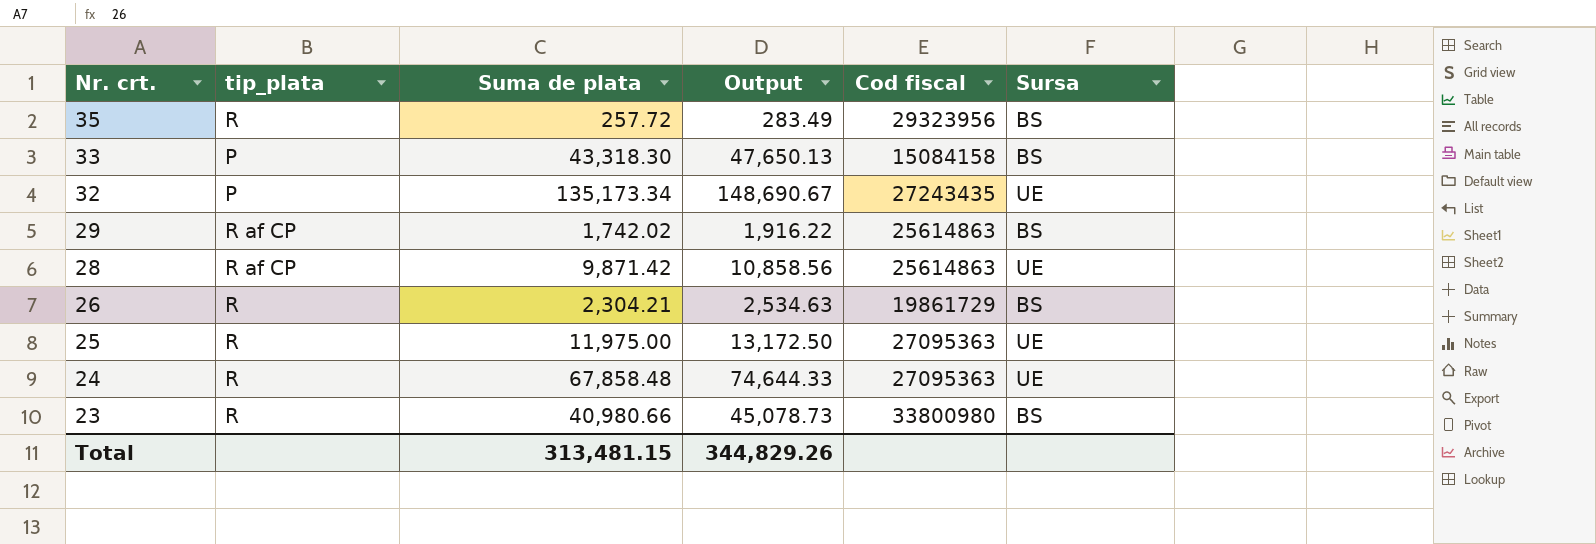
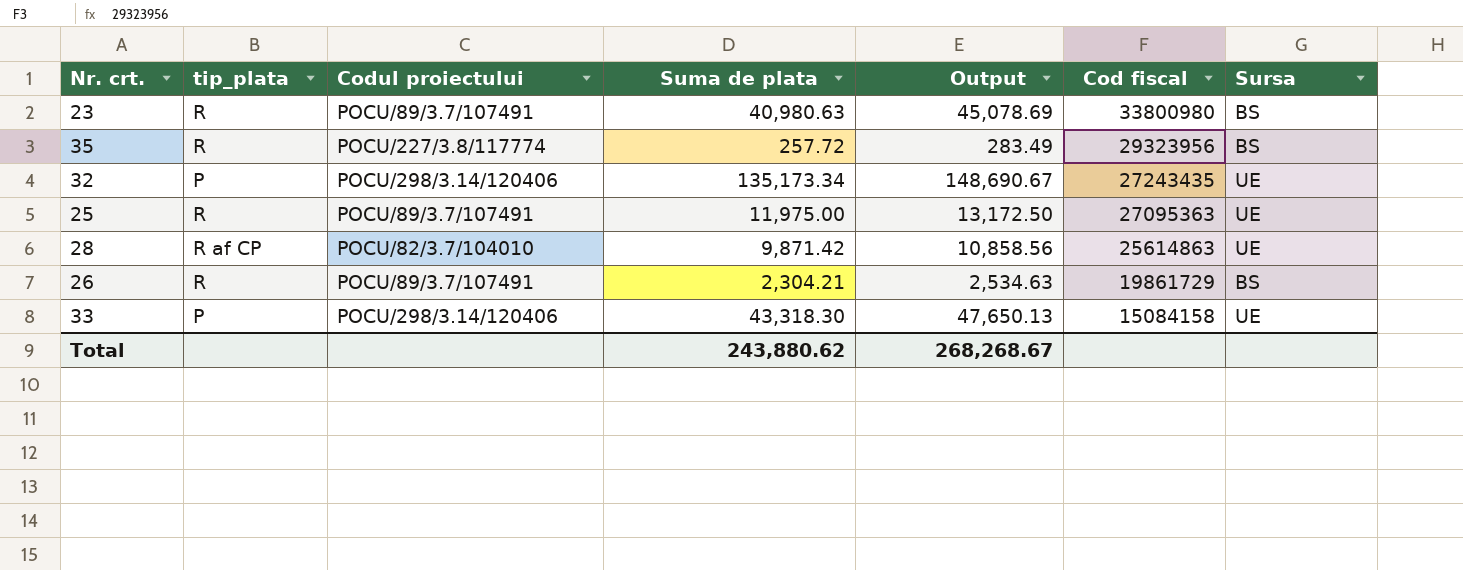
row order: Nr. crt. descending -> Cod fiscal descending
column Codul proiectului | position: none -> 3
row 29: R af CP | 1,742.02 | 1,916.22 | 25614863 | BS -> none
row 24: R | 67,858.48 | 74,644.33 | 27095363 | UE -> none
23 | Suma de plata: 40,980.66 -> 40,980.63
23 | Output: 45,078.73 -> 45,078.69
33 | Sursa: BS -> UE
Total | Suma de plata: 313,481.15 -> 243,880.62
Total | Output: 344,829.26 -> 268,268.67

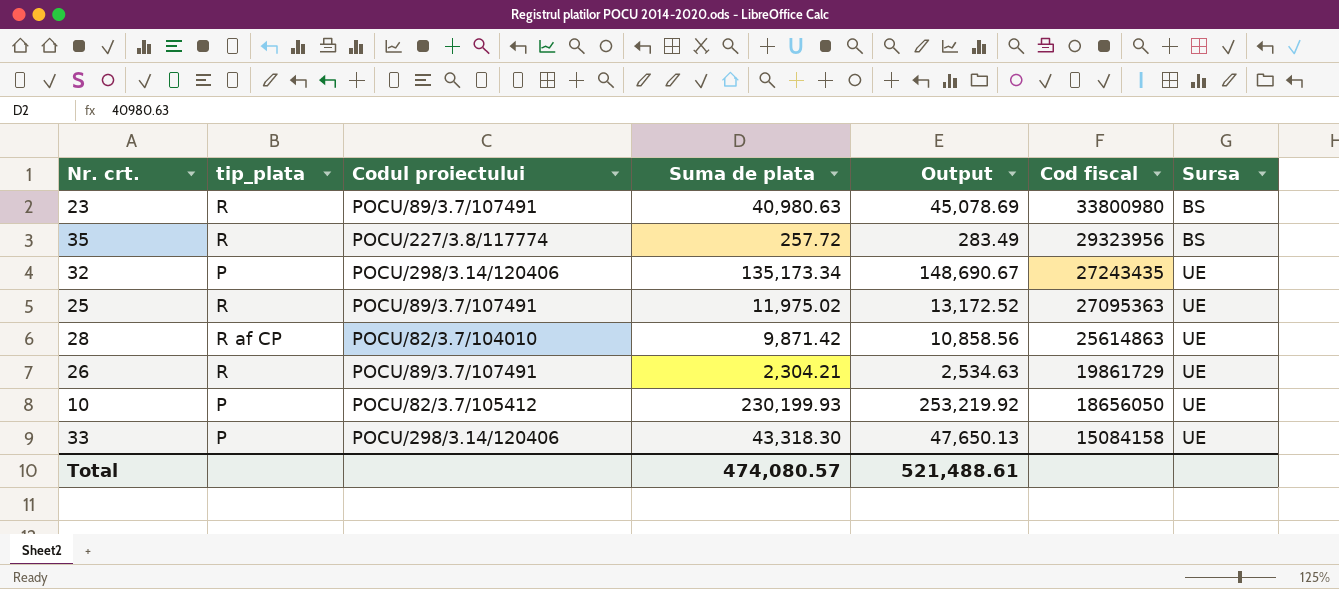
25 | Suma de plata: 11,975.00 -> 11,975.02
25 | Output: 13,172.50 -> 13,172.52
26 | Sursa: BS -> UE
row 10: none -> P | POCU/82/3.7/105412 | 230,199.93 | 253,219.92 | 18656050 | UE
Total | Suma de plata: 243,880.62 -> 474,080.57
Total | Output: 268,268.67 -> 521,488.61

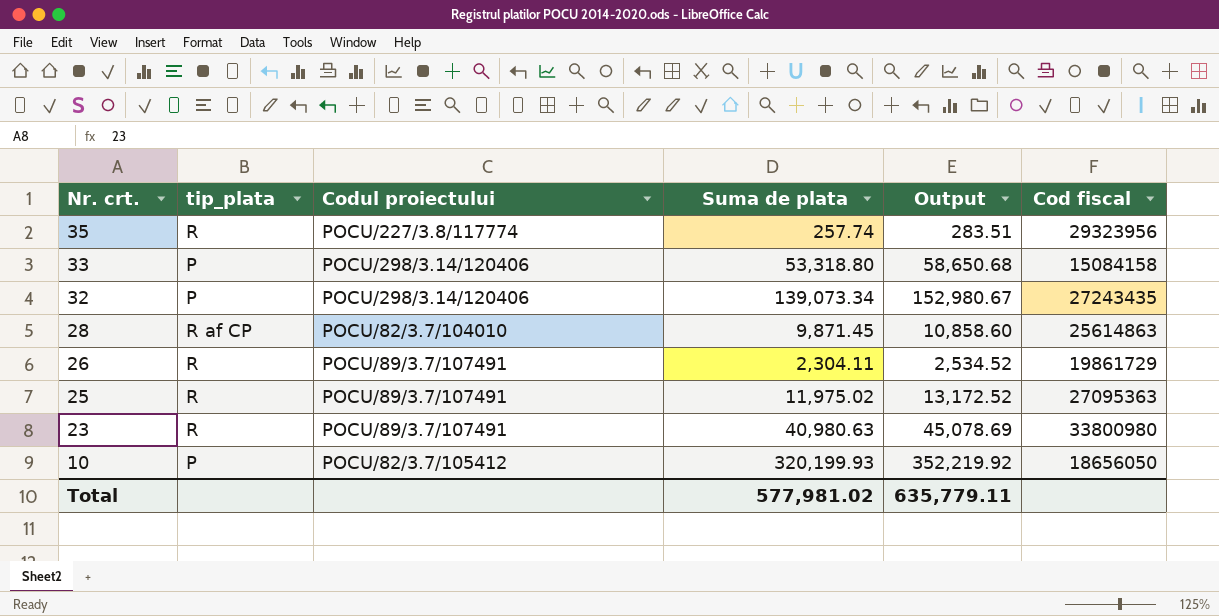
row order: Cod fiscal descending -> Nr. crt. descending
column Sursa | position: 7 -> none
35 | Suma de plata: 257.72 -> 257.74
35 | Output: 283.49 -> 283.51
33 | Suma de plata: 43,318.30 -> 53,318.80
33 | Output: 47,650.13 -> 58,650.68
32 | Suma de plata: 135,173.34 -> 139,073.34
32 | Output: 148,690.67 -> 152,980.67
28 | Suma de plata: 9,871.42 -> 9,871.45
28 | Output: 10,858.56 -> 10,858.60
26 | Suma de plata: 2,304.21 -> 2,304.11
26 | Output: 2,534.63 -> 2,534.52
10 | Suma de plata: 230,199.93 -> 320,199.93
10 | Output: 253,219.92 -> 352,219.92
Total | Suma de plata: 474,080.57 -> 577,981.02
Total | Output: 521,488.61 -> 635,779.11

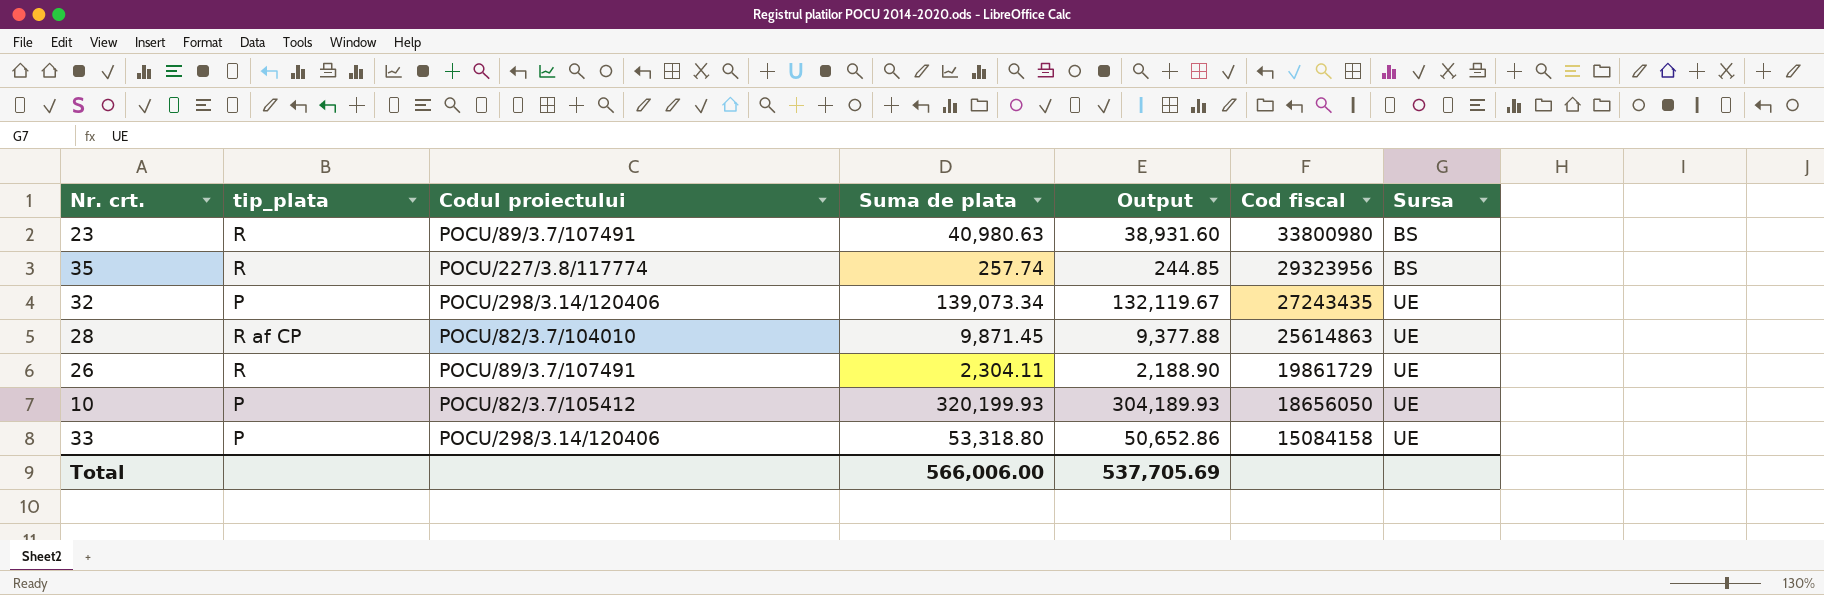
row order: Nr. crt. descending -> Cod fiscal descending
column Output | formula: [Suma de plata] * 1.1 -> [Suma de plata] * 0.95
column Sursa | position: none -> 7
row 25: R | POCU/89/3.7/107491 | 11,975.02 | 13,172.52 | 27095363 -> none
Total | Suma de plata: 577,981.02 -> 566,006.00
Total | Output: 635,779.11 -> 537,705.69

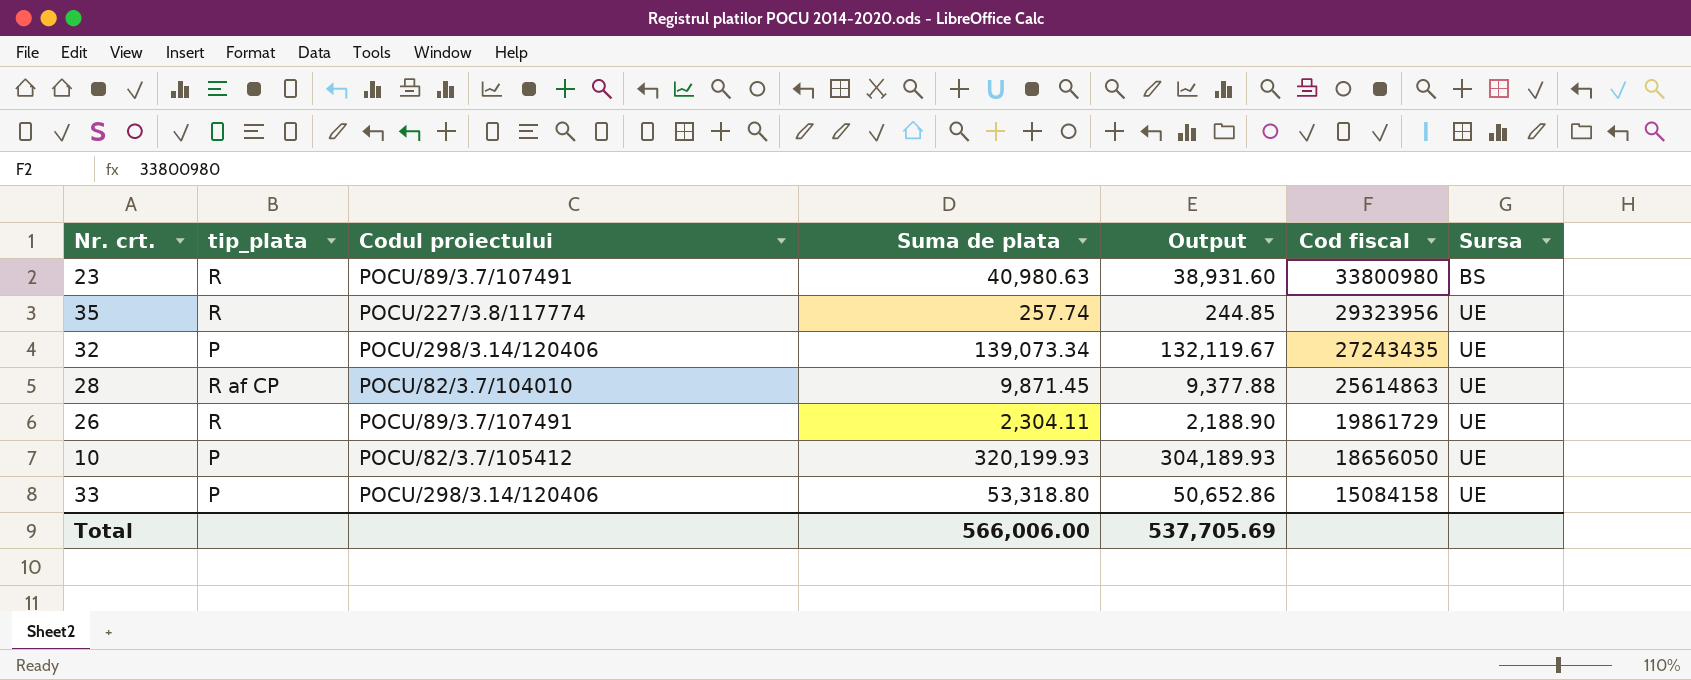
35 | Sursa: BS -> UE

